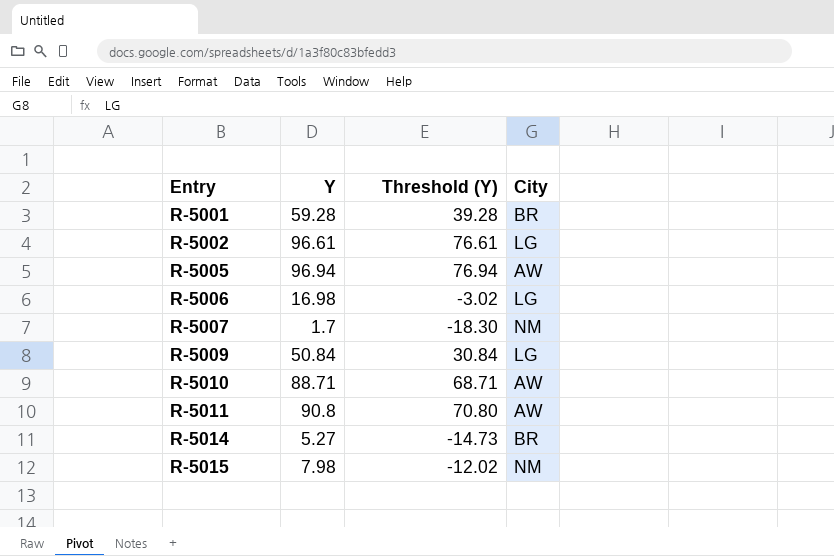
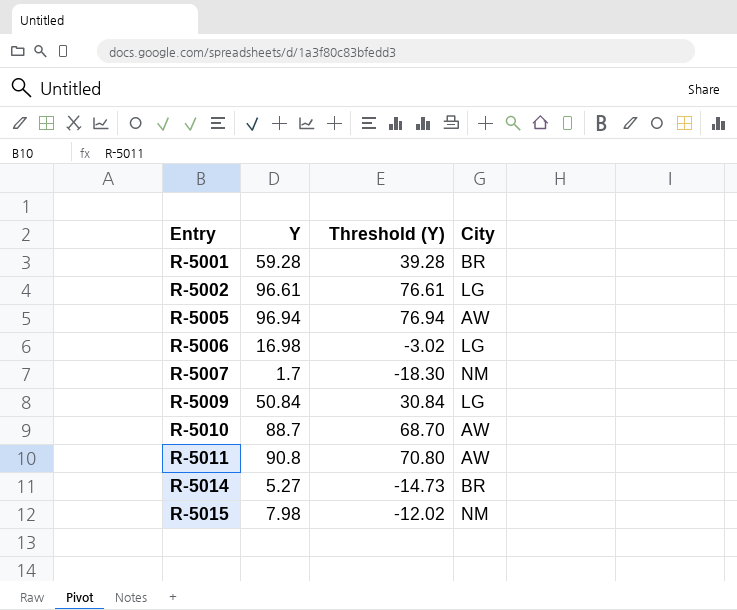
R-5010 | Y: 88.71 -> 88.7
R-5010 | Threshold (Y): 68.71 -> 68.70

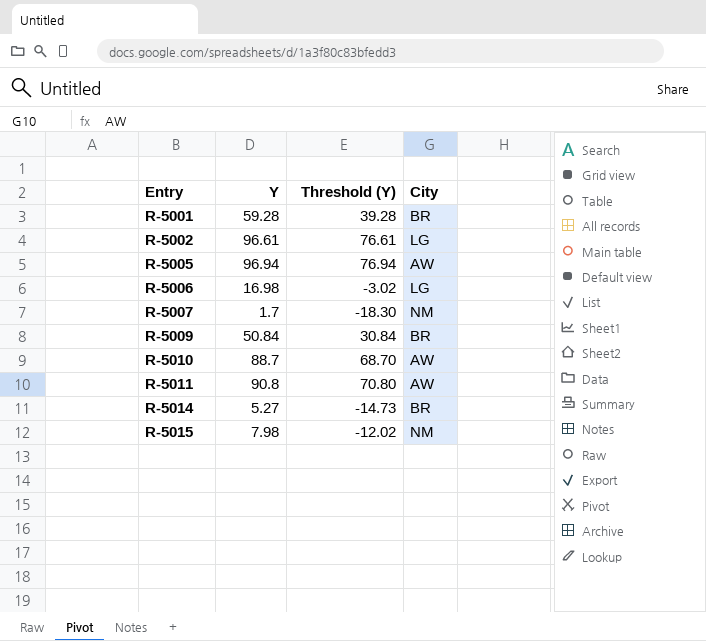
R-5009 | City: LG -> BR

